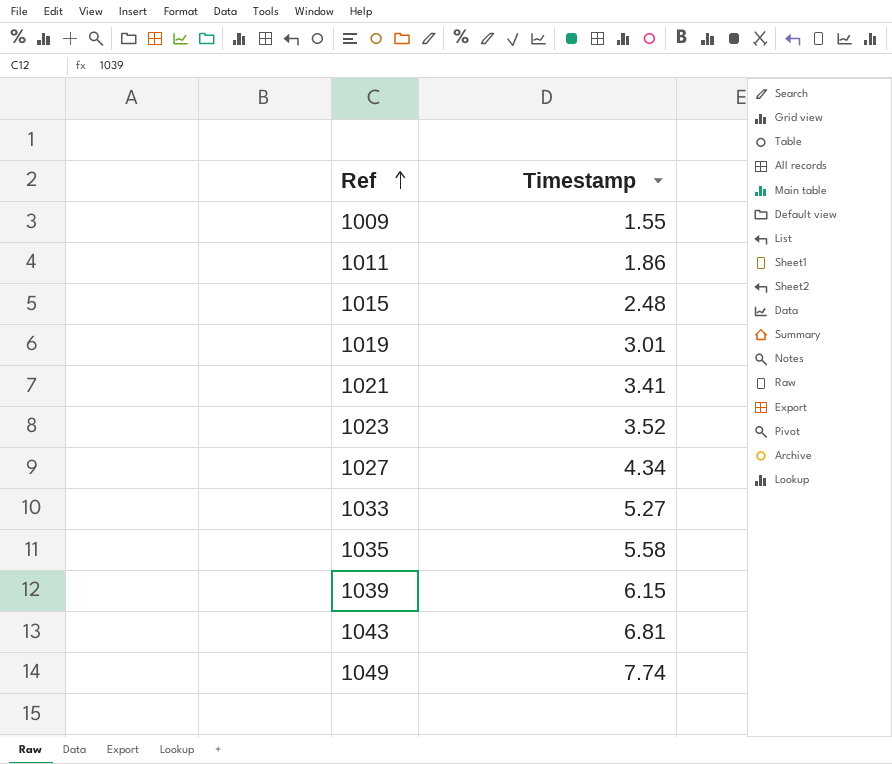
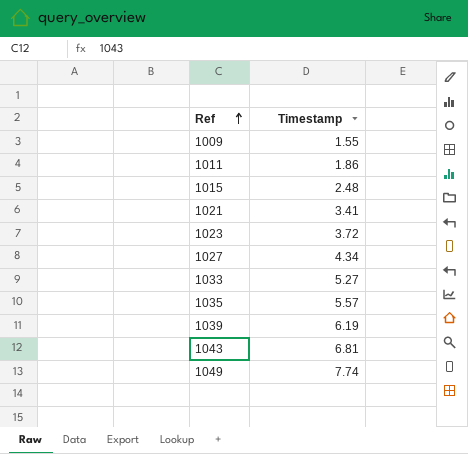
row 1019: 3.01 -> none
1023 | Timestamp: 3.52 -> 3.72
1035 | Timestamp: 5.58 -> 5.57
1039 | Timestamp: 6.15 -> 6.19

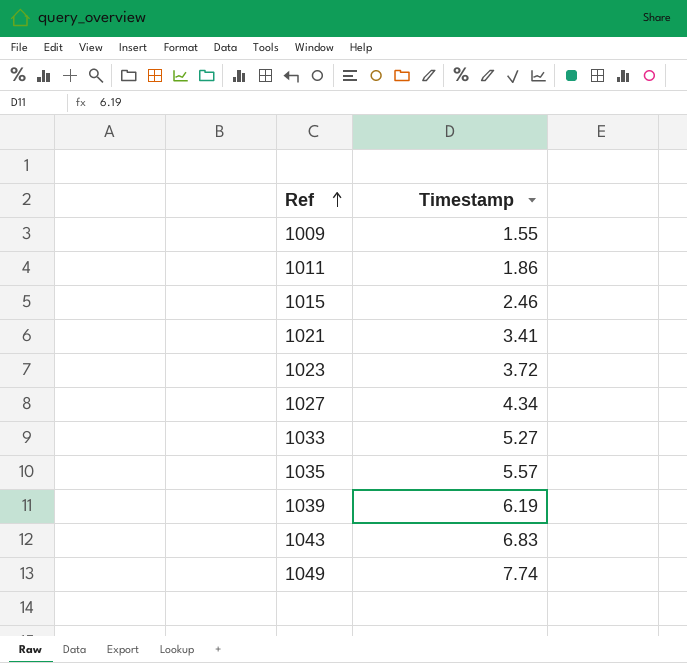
1015 | Timestamp: 2.48 -> 2.46
1043 | Timestamp: 6.81 -> 6.83

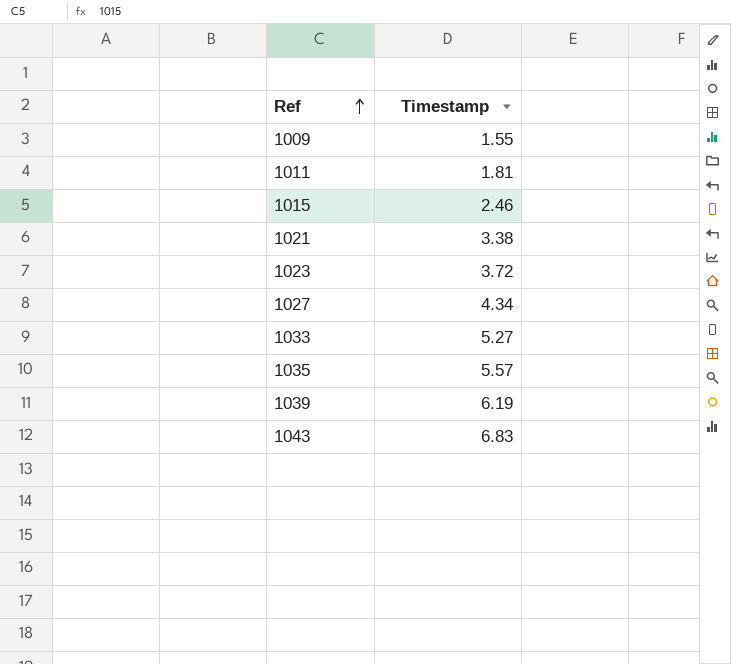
row 1049: 7.74 -> none
1011 | Timestamp: 1.86 -> 1.81
1021 | Timestamp: 3.41 -> 3.38

